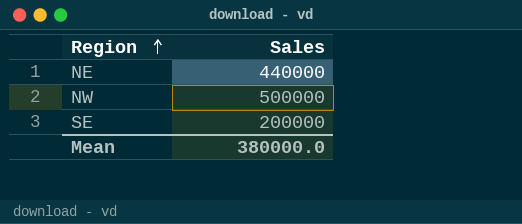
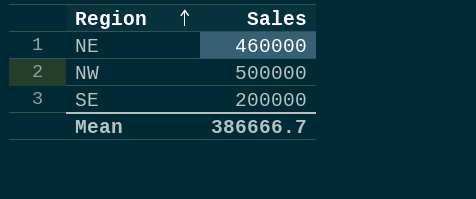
NE | Sales: 440000 -> 460000
Mean | Sales: 380000.0 -> 386666.7

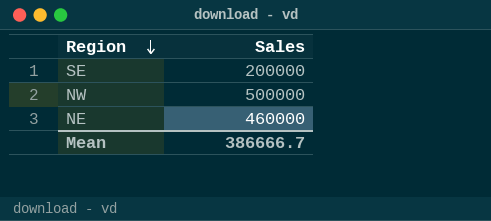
row order: Region ascending -> Region descending

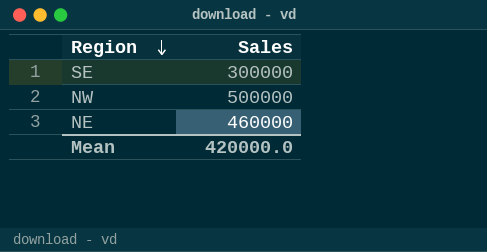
SE | Sales: 200000 -> 300000
Mean | Sales: 386666.7 -> 420000.0

